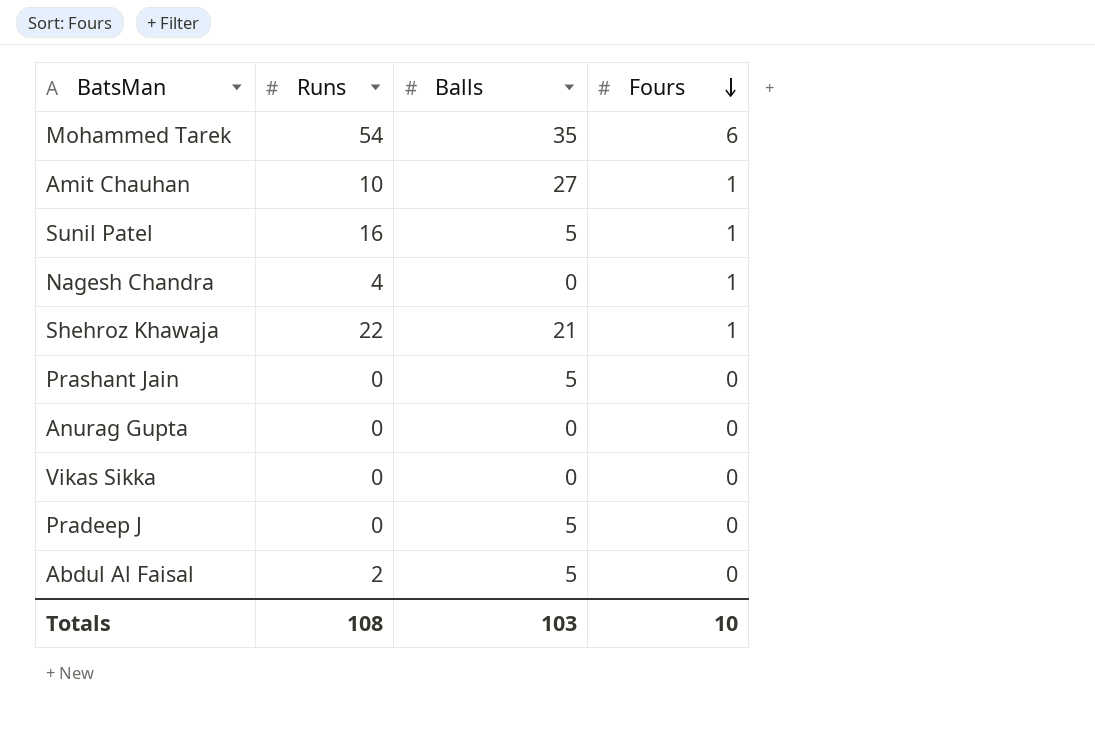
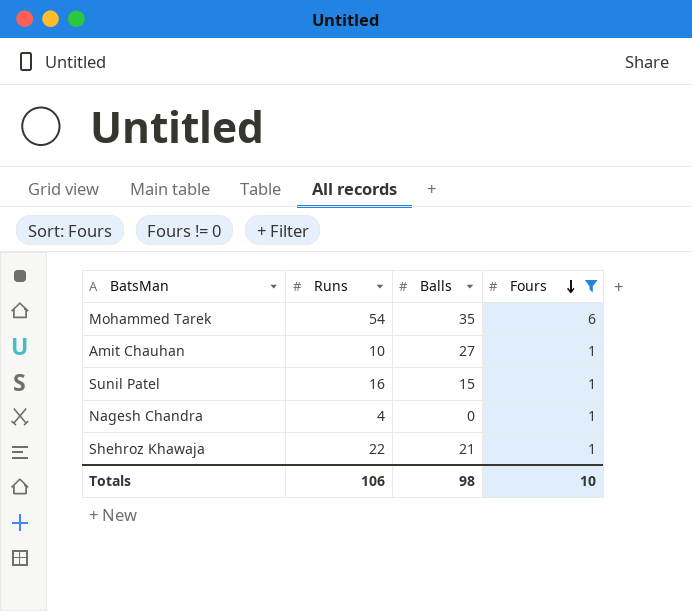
filter: none -> Fours != 0
Sunil Patel | Balls: 5 -> 15
Totals | Runs: 108 -> 106
Totals | Balls: 103 -> 98

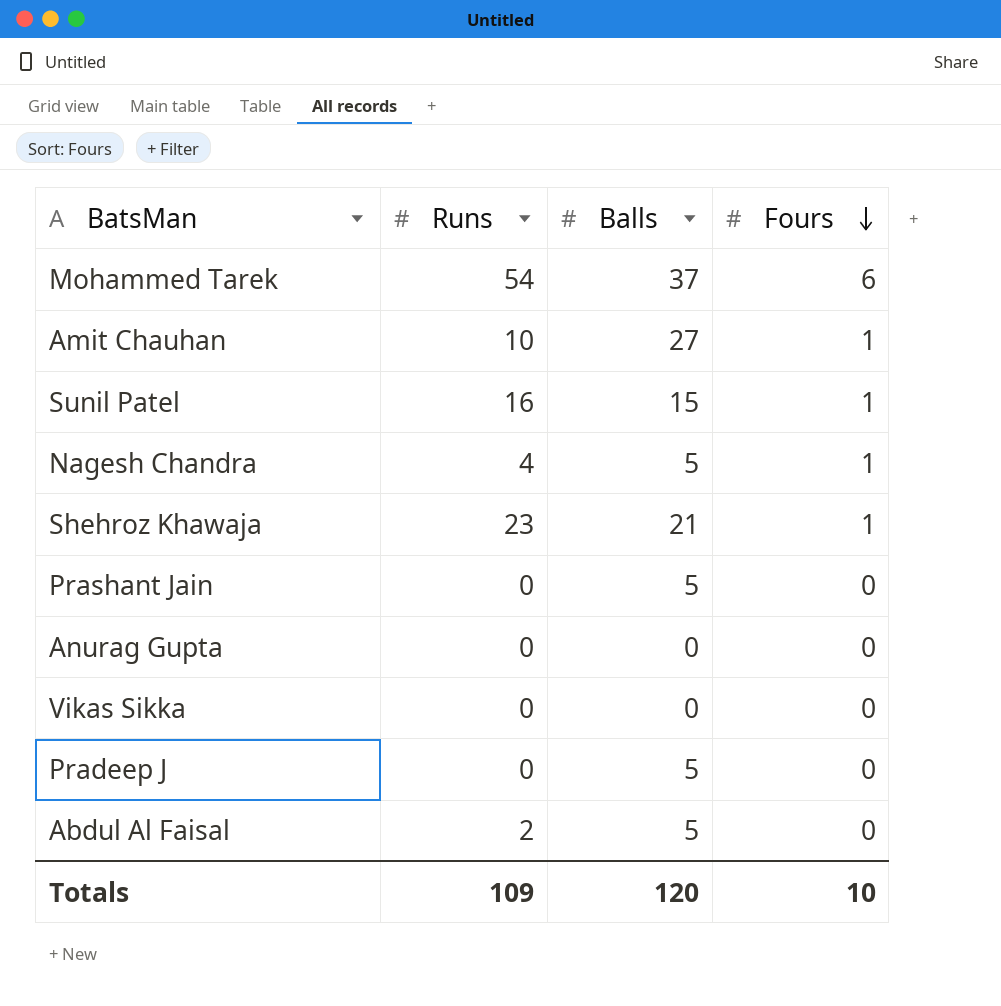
filter: Fours != 0 -> none
Mohammed Tarek | Balls: 35 -> 37
Nagesh Chandra | Balls: 0 -> 5
Shehroz Khawaja | Runs: 22 -> 23
Totals | Runs: 106 -> 109
Totals | Balls: 98 -> 120

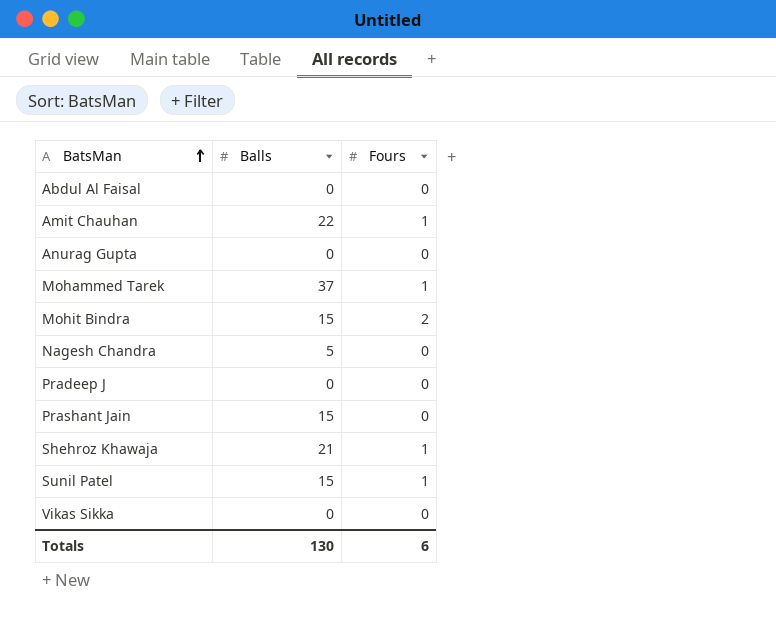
row order: Fours descending -> BatsMan ascending
column Runs | position: 2 -> none
Abdul Al Faisal | Balls: 5 -> 0
Amit Chauhan | Balls: 27 -> 22
Mohammed Tarek | Fours: 6 -> 1
row Mohit Bindra: none -> 15 | 2
Nagesh Chandra | Fours: 1 -> 0
Pradeep J | Balls: 5 -> 0
Prashant Jain | Balls: 5 -> 15
Totals | Balls: 120 -> 130
Totals | Fours: 10 -> 6

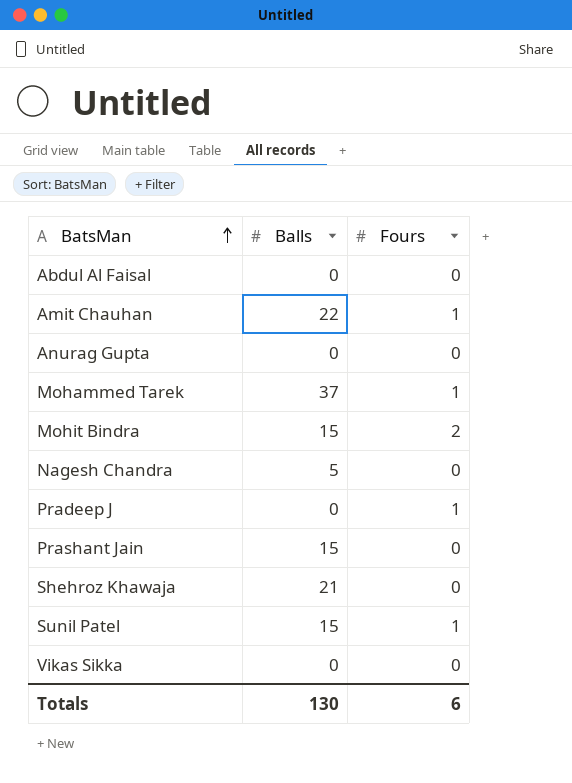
Pradeep J | Fours: 0 -> 1
Shehroz Khawaja | Fours: 1 -> 0

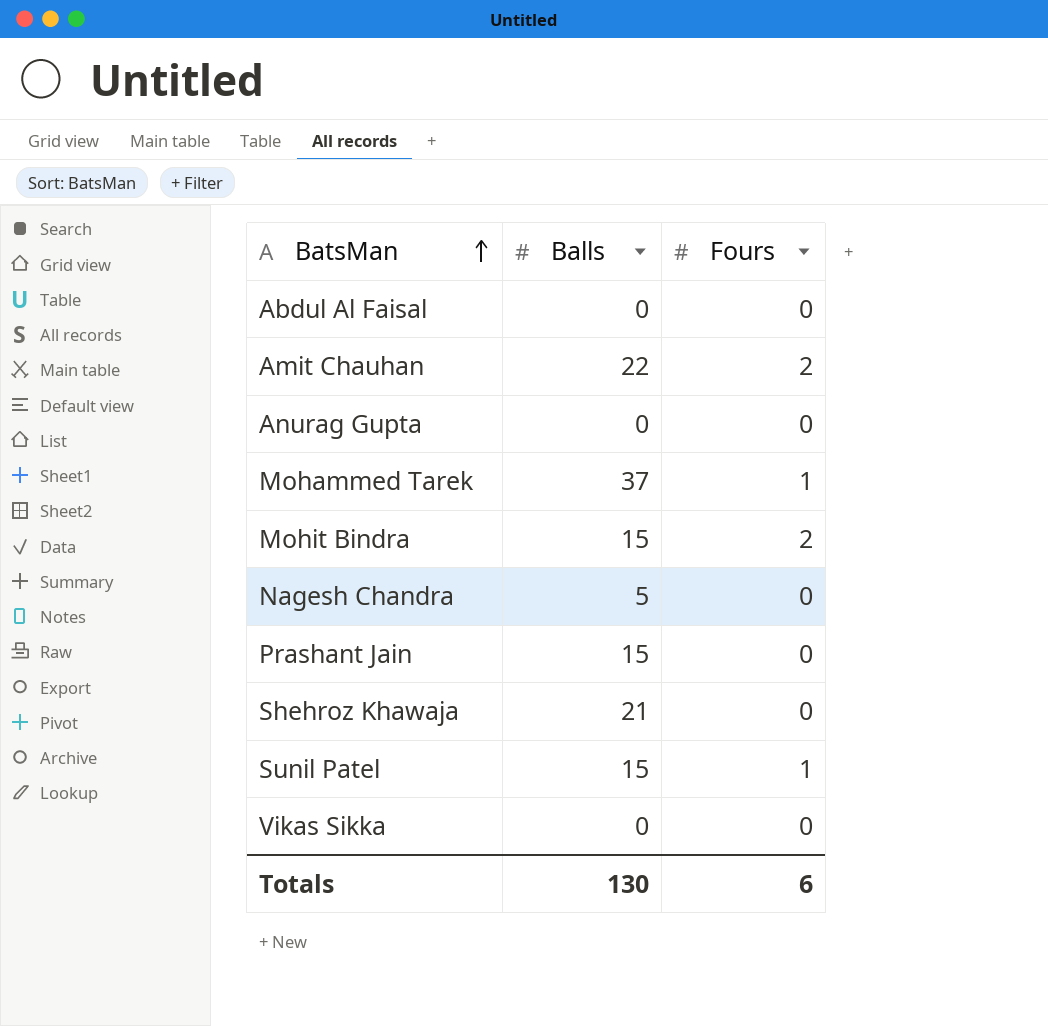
row Pradeep J: 0 | 1 -> none
Amit Chauhan | Fours: 1 -> 2

